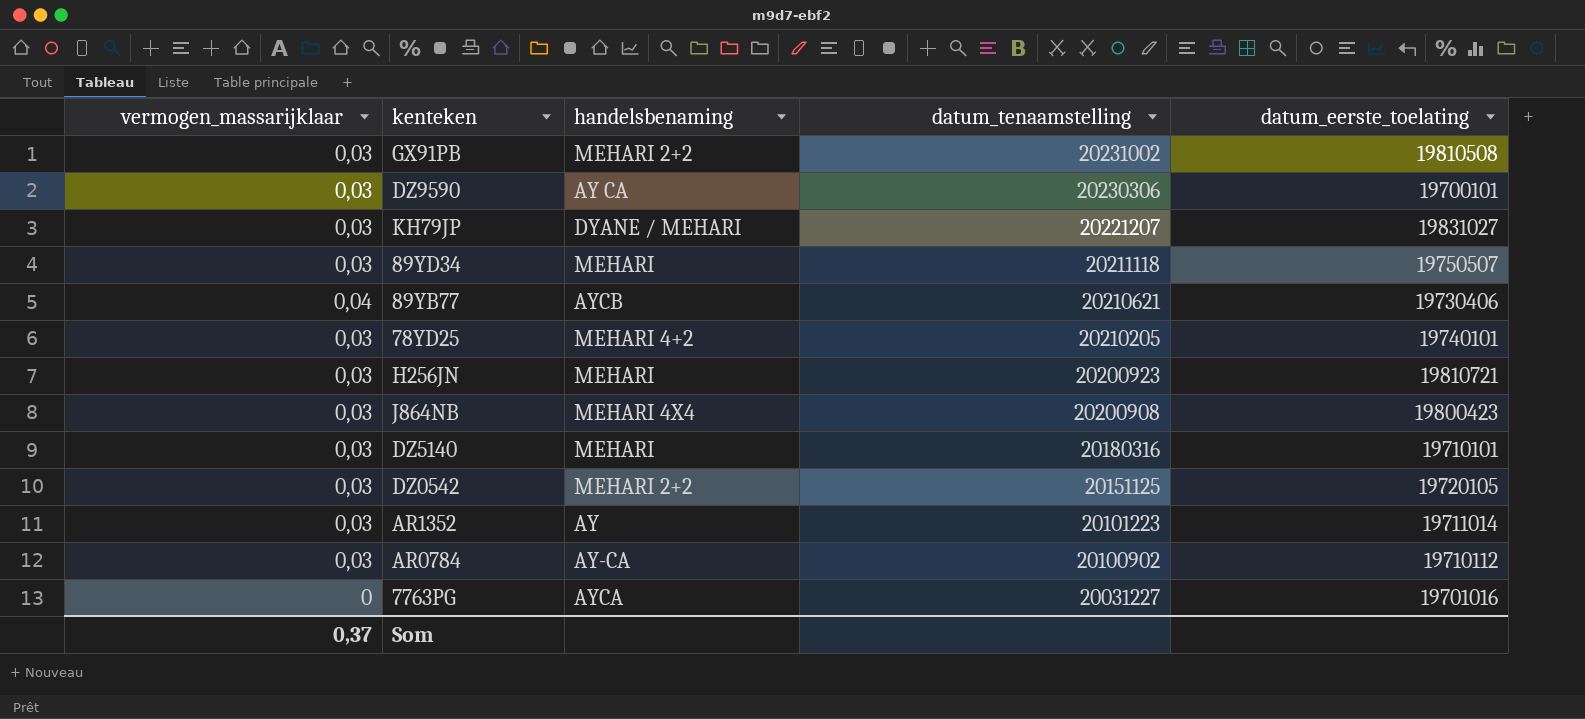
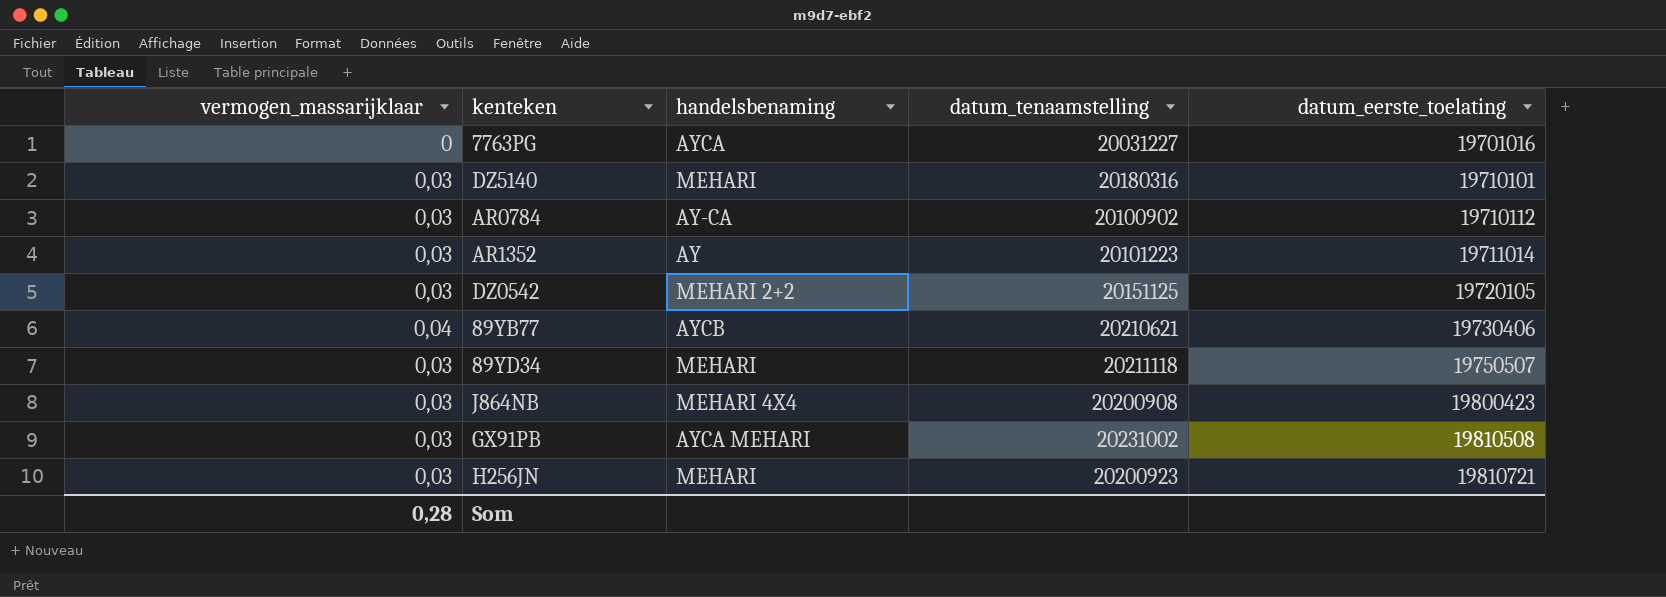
row order: datum_tenaamstelling descending -> datum_eerste_toelating ascending
row DZ9590: 0,03 | AY CA | 20230306 | 19700101 -> none
row KH79JP: 0,03 | DYANE / MEHARI | 20221207 | 19831027 -> none
row 78YD25: 0,03 | MEHARI 4+2 | 20210205 | 19740101 -> none
GX91PB | handelsbenaming: MEHARI 2+2 -> AYCA MEHARI
Som | vermogen_massarijklaar: 0,37 -> 0,28

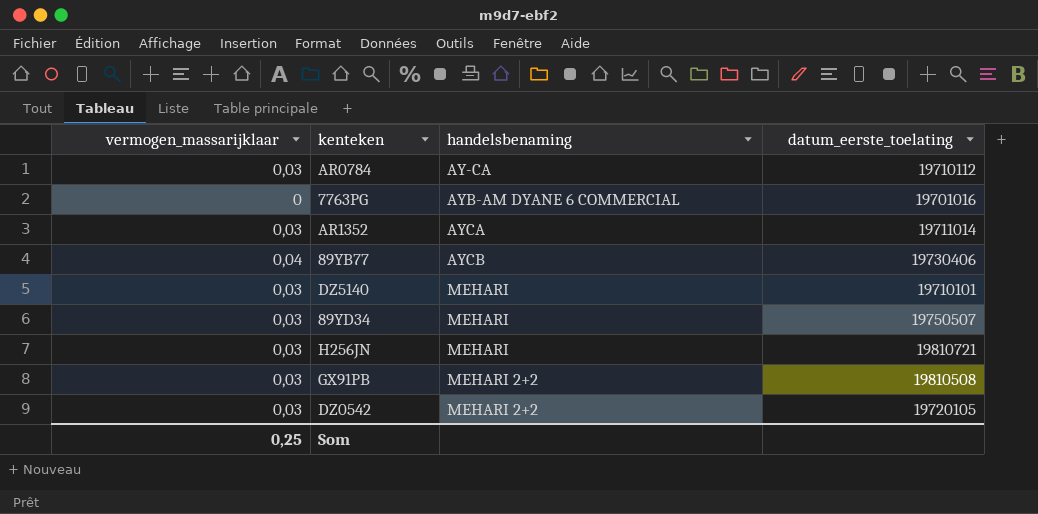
row order: datum_eerste_toelating ascending -> handelsbenaming ascending
column datum_tenaamstelling | position: 4 -> none
row J864NB: 0,03 | MEHARI 4X4 | 20200908 | 19800423 -> none
7763PG | handelsbenaming: AYCA -> AYB-AM DYANE 6 COMMERCIAL
AR1352 | handelsbenaming: AY -> AYCA
GX91PB | handelsbenaming: AYCA MEHARI -> MEHARI 2+2
Som | vermogen_massarijklaar: 0,28 -> 0,25

